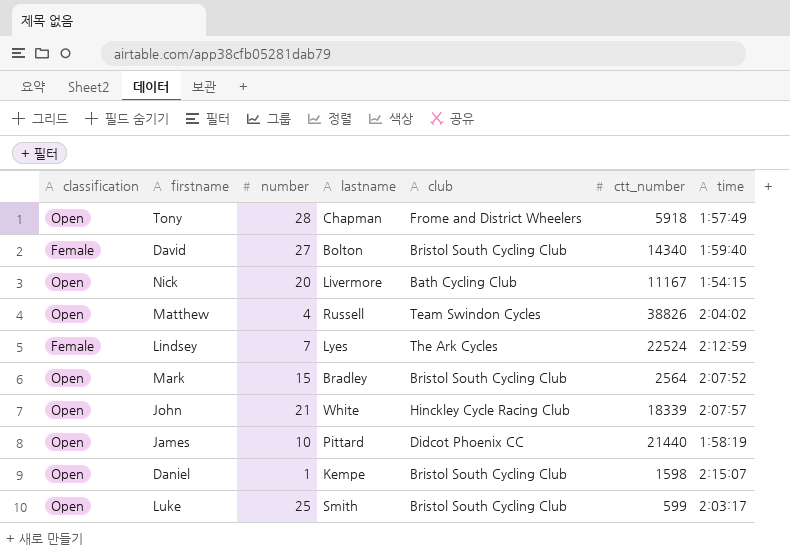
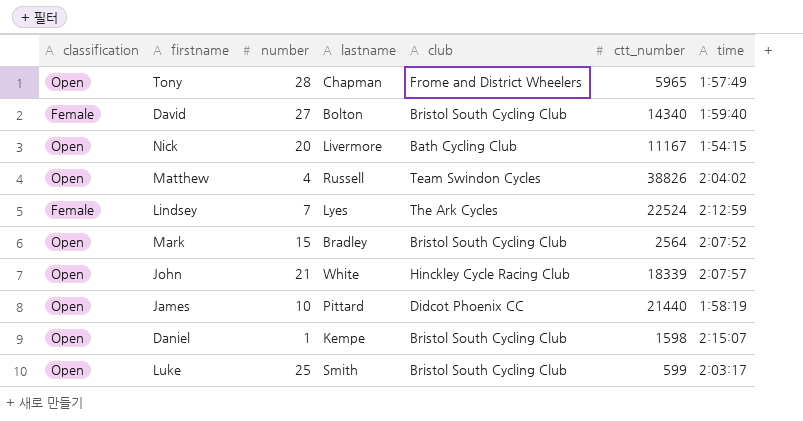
Tony | ctt_number: 5918 -> 5965

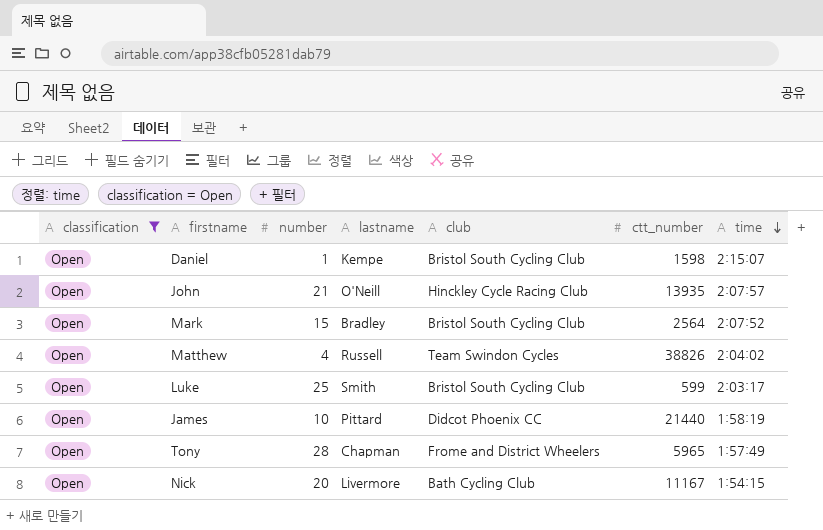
filter: none -> classification = Open
row order: none -> time descending
John | lastname: White -> O'Neill
John | ctt_number: 18339 -> 13935

